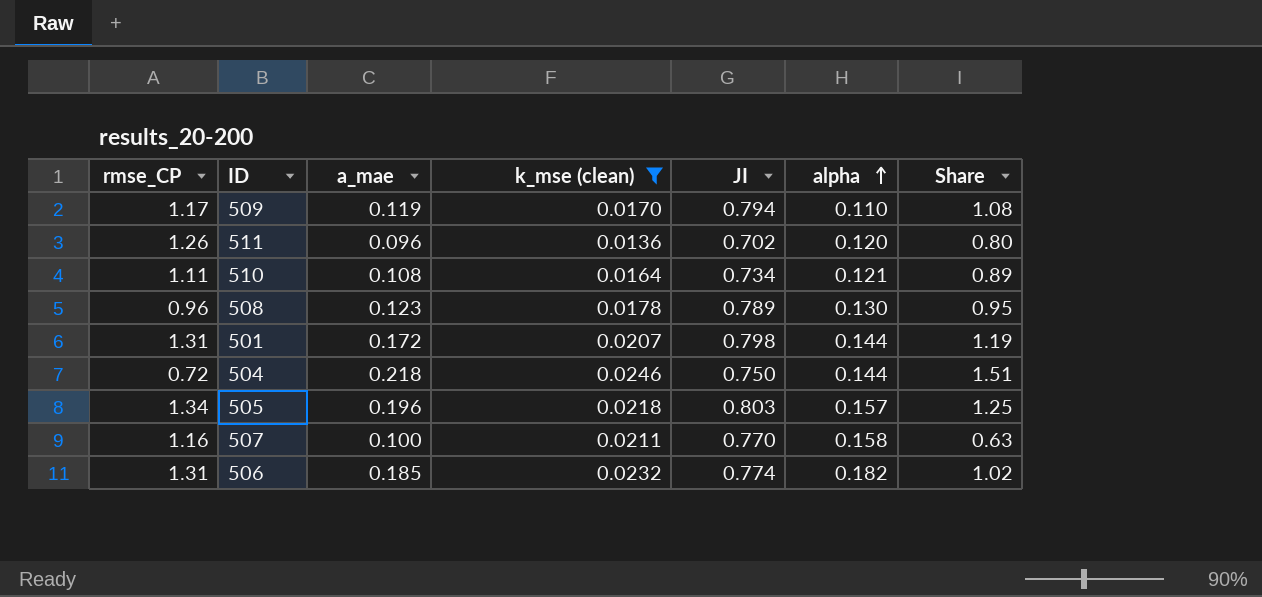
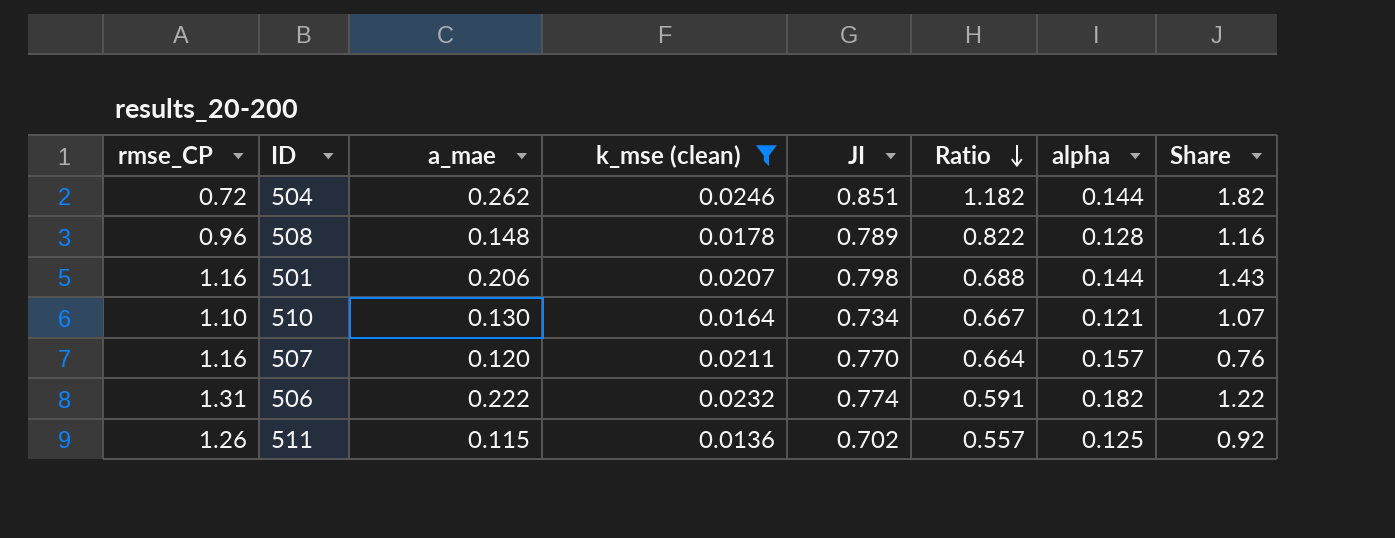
row order: alpha ascending -> Ratio descending
column Ratio | formula: none -> [JI] / [rmse_CP]
row 509: 1.17 | 0.119 | 0.0170 | 0.794 | 0.110 | 1.08 -> none
row 505: 1.34 | 0.196 | 0.0218 | 0.803 | 0.157 | 1.25 -> none
504 | a_mae: 0.218 -> 0.262
504 | JI: 0.750 -> 0.851
504 | Share: 1.51 -> 1.82
508 | a_mae: 0.123 -> 0.148
508 | alpha: 0.130 -> 0.128
508 | Share: 0.95 -> 1.16
501 | rmse_CP: 1.31 -> 1.16
501 | a_mae: 0.172 -> 0.206
501 | Share: 1.19 -> 1.43
510 | rmse_CP: 1.11 -> 1.10
510 | a_mae: 0.108 -> 0.130
510 | Share: 0.89 -> 1.07
507 | a_mae: 0.100 -> 0.120
507 | alpha: 0.158 -> 0.157
507 | Share: 0.63 -> 0.76
506 | a_mae: 0.185 -> 0.222
506 | Share: 1.02 -> 1.22
511 | a_mae: 0.096 -> 0.115
511 | alpha: 0.120 -> 0.125
511 | Share: 0.80 -> 0.92

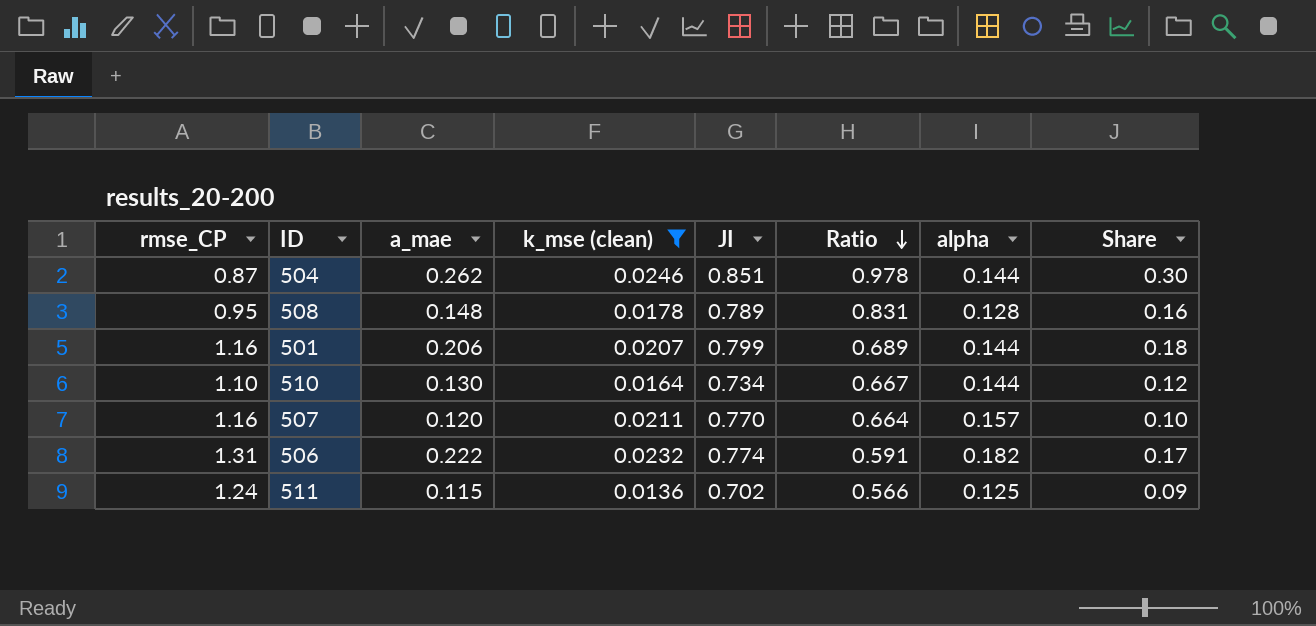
column Share | formula: [a_mae] / [alpha] -> [a_mae] / [rmse_CP]
504 | rmse_CP: 0.72 -> 0.87
504 | Ratio: 1.182 -> 0.978
508 | rmse_CP: 0.96 -> 0.95
508 | Ratio: 0.822 -> 0.831
501 | JI: 0.798 -> 0.799
501 | Ratio: 0.688 -> 0.689
510 | alpha: 0.121 -> 0.144
511 | rmse_CP: 1.26 -> 1.24
511 | Ratio: 0.557 -> 0.566

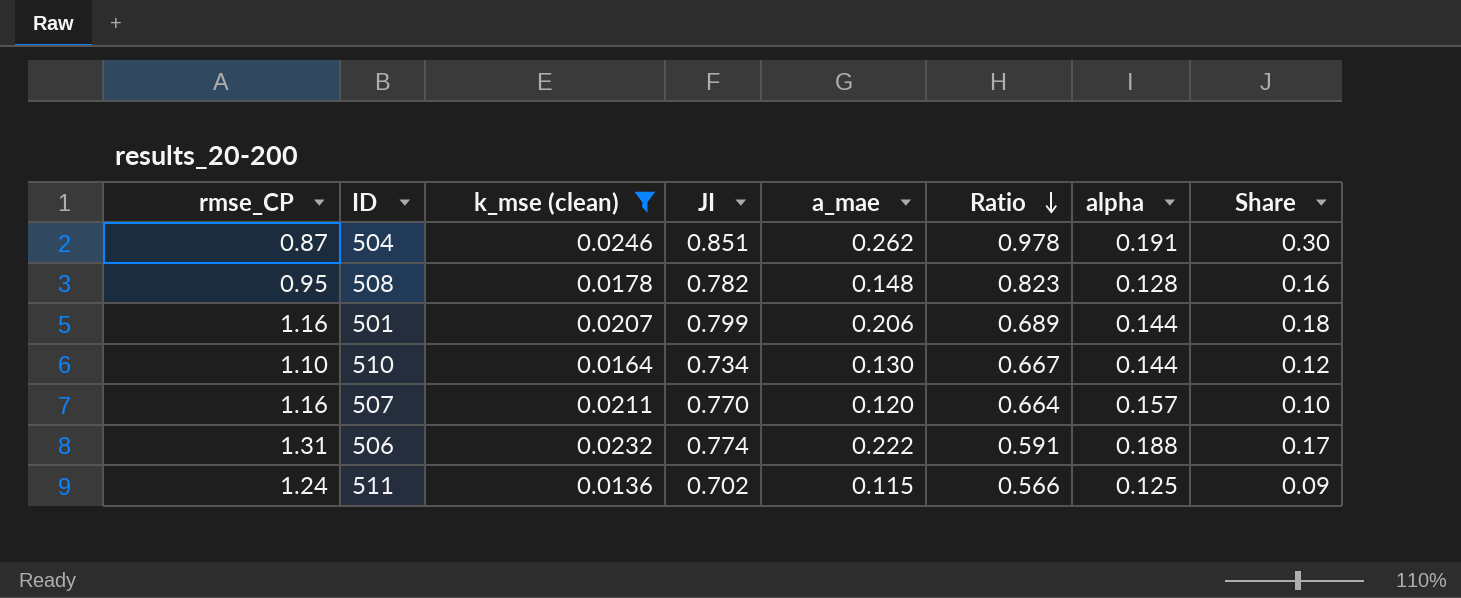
column a_mae | position: 3 -> 5
504 | alpha: 0.144 -> 0.191
508 | JI: 0.789 -> 0.782
508 | Ratio: 0.831 -> 0.823
506 | alpha: 0.182 -> 0.188

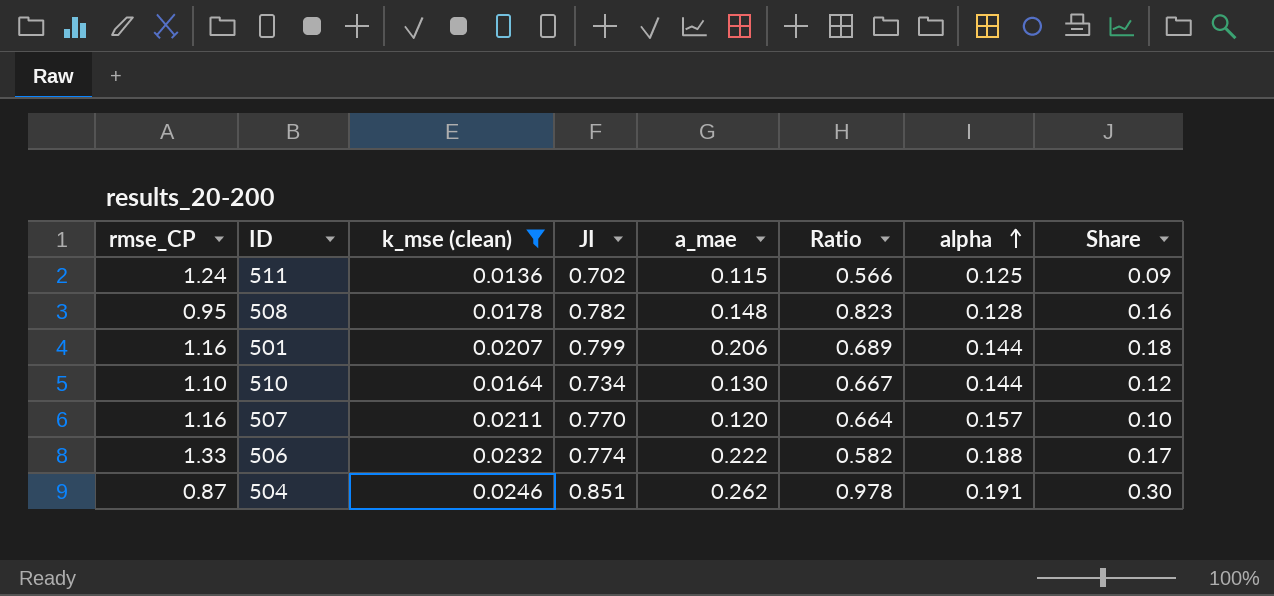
row order: Ratio descending -> alpha ascending
506 | rmse_CP: 1.31 -> 1.33
506 | Ratio: 0.591 -> 0.582

